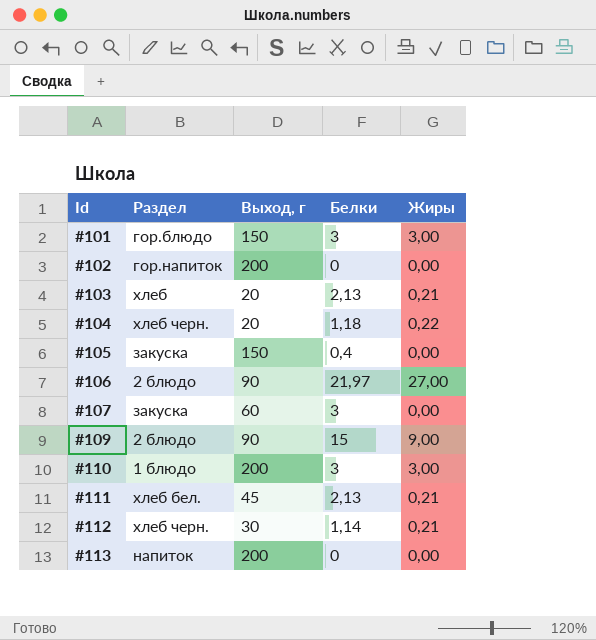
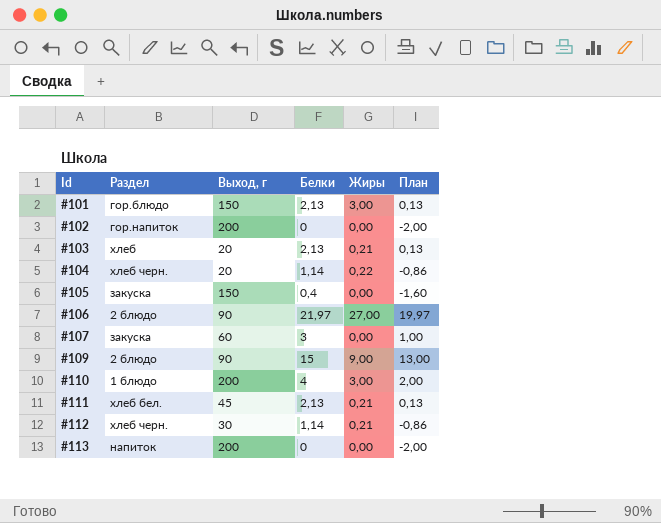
column План | formula: none -> [Белки] - 2
#101 | Белки: 3 -> 2,13
#104 | Белки: 1,18 -> 1,14
#110 | Белки: 3 -> 4

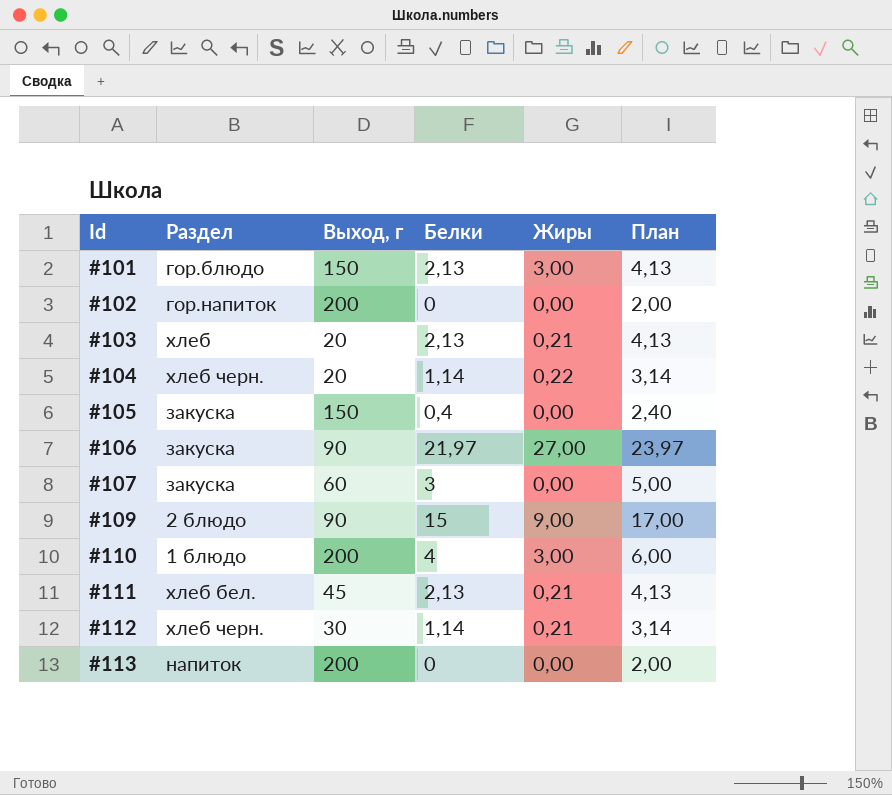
column План | formula: [Белки] - 2 -> [Белки] + 2
#106 | Раздел: 2 блюдо -> закуска

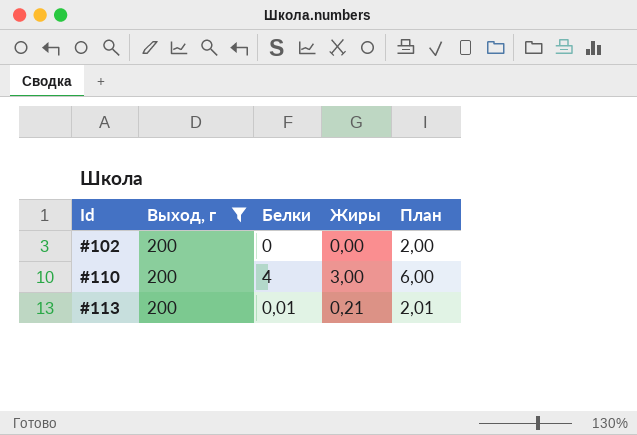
filter: none -> Выход, г = 200
column Раздел | position: 2 -> none
#113 | Белки: 0 -> 0,01
#113 | Жиры: 0,00 -> 0,21
#113 | План: 2,00 -> 2,01

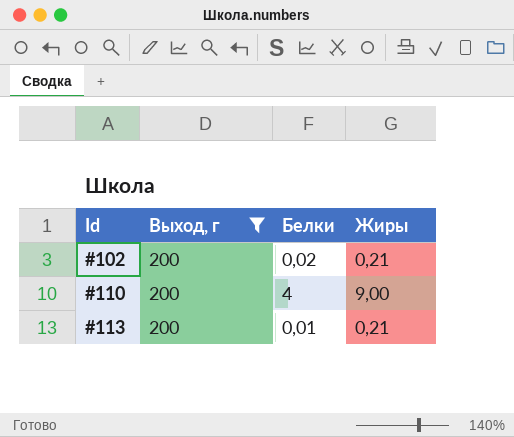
column План | formula: [Белки] + 2 -> none
#102 | Белки: 0 -> 0,02
#102 | Жиры: 0,00 -> 0,21
#110 | Жиры: 3,00 -> 9,00

